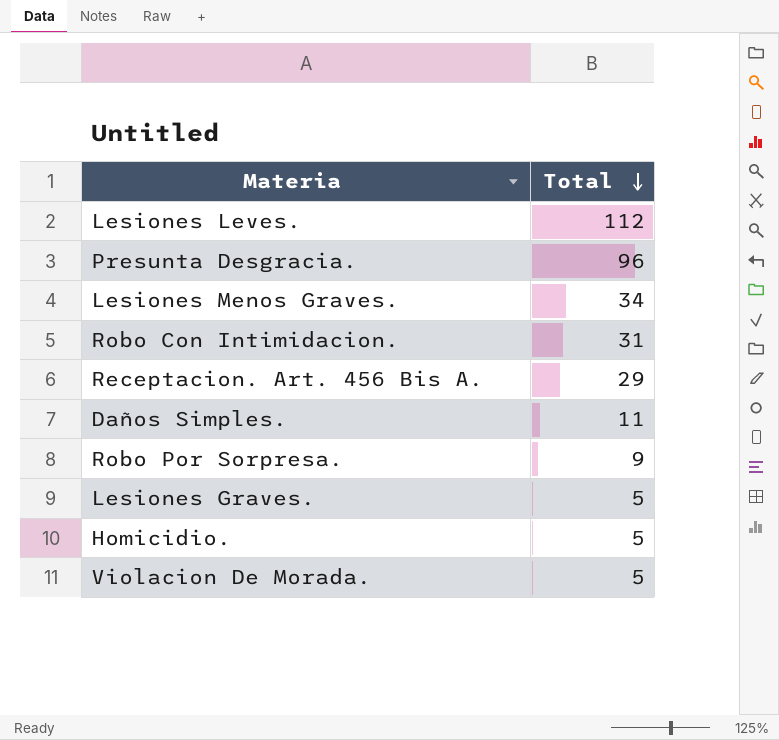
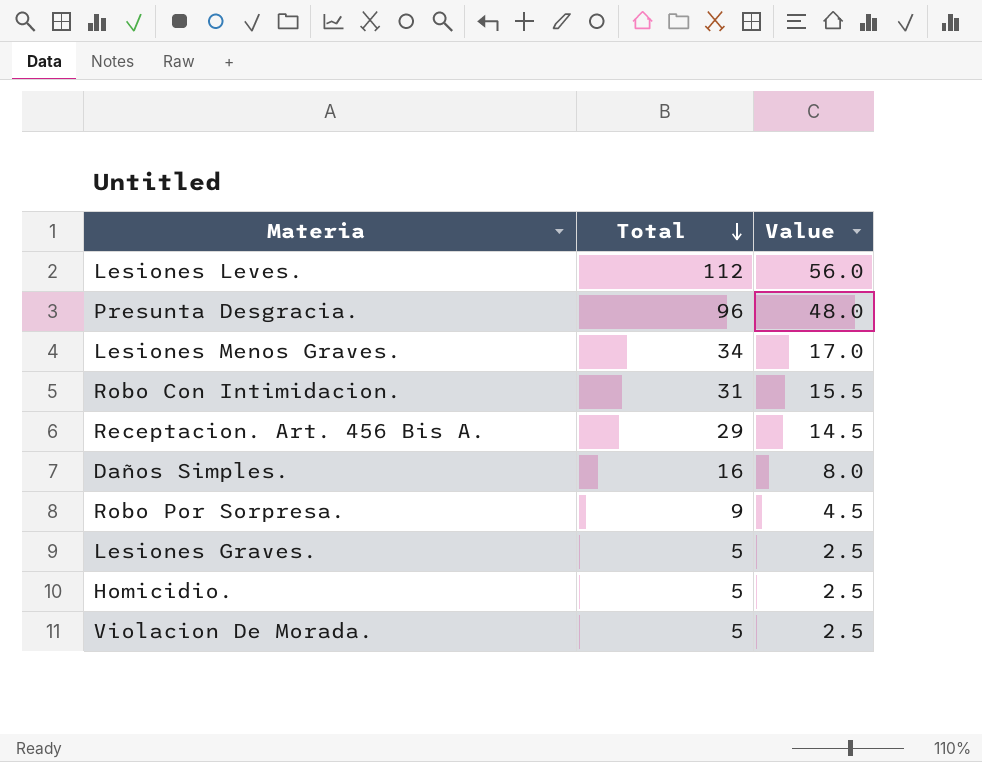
column Value | formula: none -> [Total] * 0.5
Daños Simples. | Total: 11 -> 16

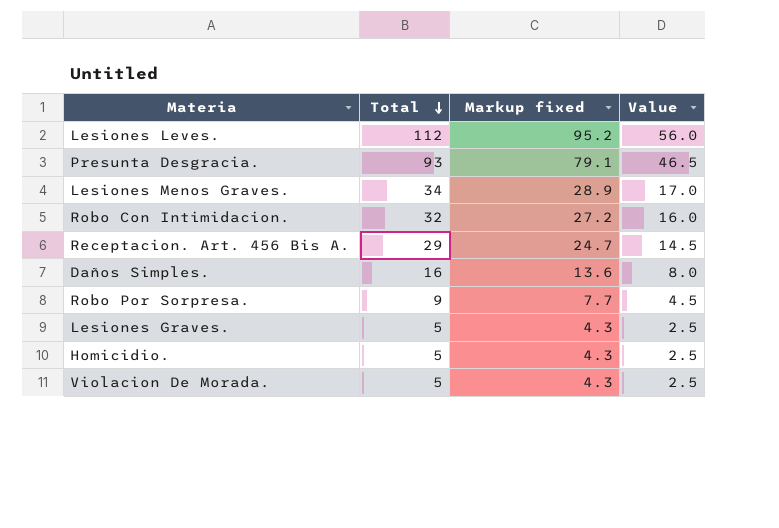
column Markup fixed | formula: none -> [Total] * 0.85
Presunta Desgracia. | Total: 96 -> 93
Presunta Desgracia. | Value: 48.0 -> 46.5
Robo Con Intimidacion. | Total: 31 -> 32
Robo Con Intimidacion. | Value: 15.5 -> 16.0

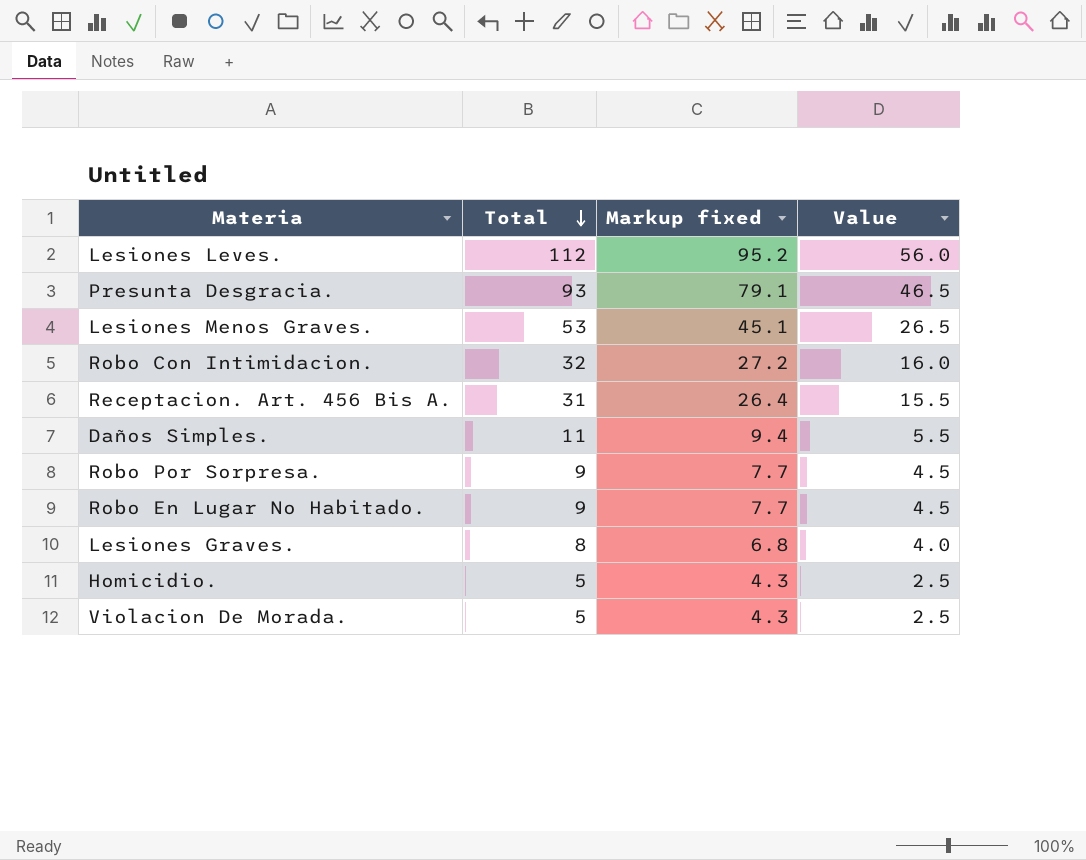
Lesiones Menos Graves. | Total: 34 -> 53
Lesiones Menos Graves. | Markup fixed: 28.9 -> 45.1
Lesiones Menos Graves. | Value: 17.0 -> 26.5
Receptacion. Art. 456 Bis A. | Total: 29 -> 31
Receptacion. Art. 456 Bis A. | Markup fixed: 24.7 -> 26.4
Receptacion. Art. 456 Bis A. | Value: 14.5 -> 15.5
Daños Simples. | Total: 16 -> 11
Daños Simples. | Markup fixed: 13.6 -> 9.4
Daños Simples. | Value: 8.0 -> 5.5
row Robo En Lugar No Habitado.: none -> 9 | 7.7 | 4.5
Lesiones Graves. | Total: 5 -> 8
Lesiones Graves. | Markup fixed: 4.3 -> 6.8
Lesiones Graves. | Value: 2.5 -> 4.0

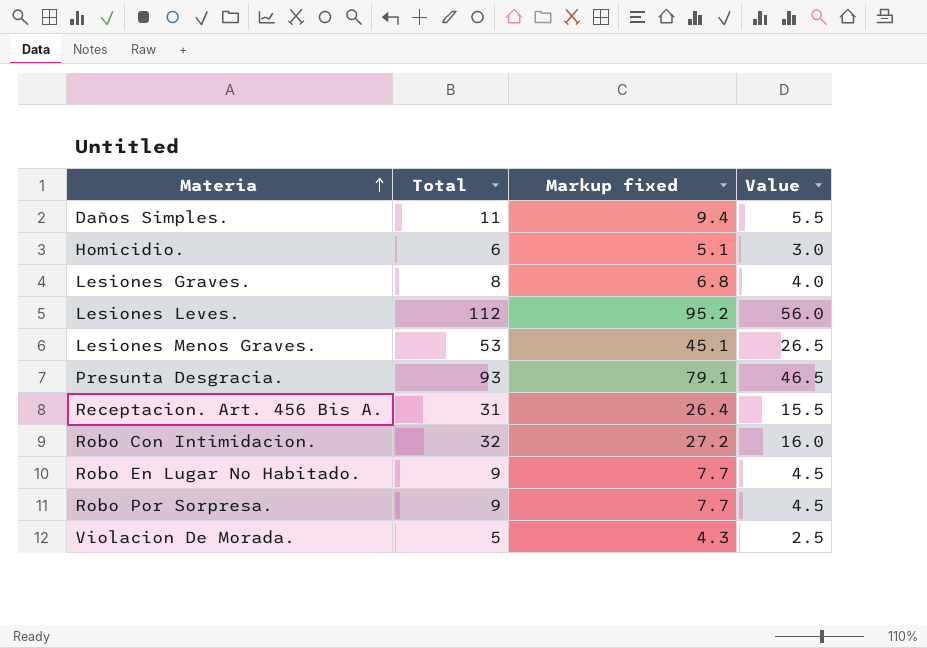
row order: Total descending -> Materia ascending
Homicidio. | Total: 5 -> 6
Homicidio. | Markup fixed: 4.3 -> 5.1
Homicidio. | Value: 2.5 -> 3.0

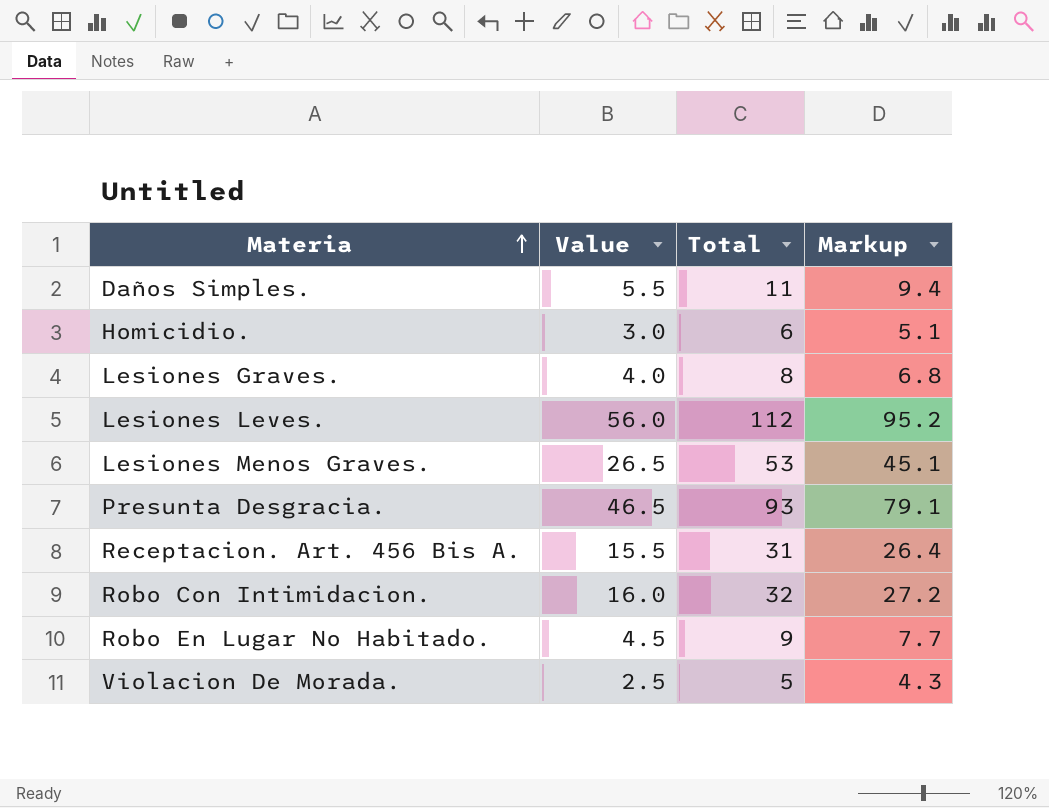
column Value | position: 4 -> 2
column name: Markup fixed -> Markup
row Robo Por Sorpresa.: 9 | 7.7 | 4.5 -> none

